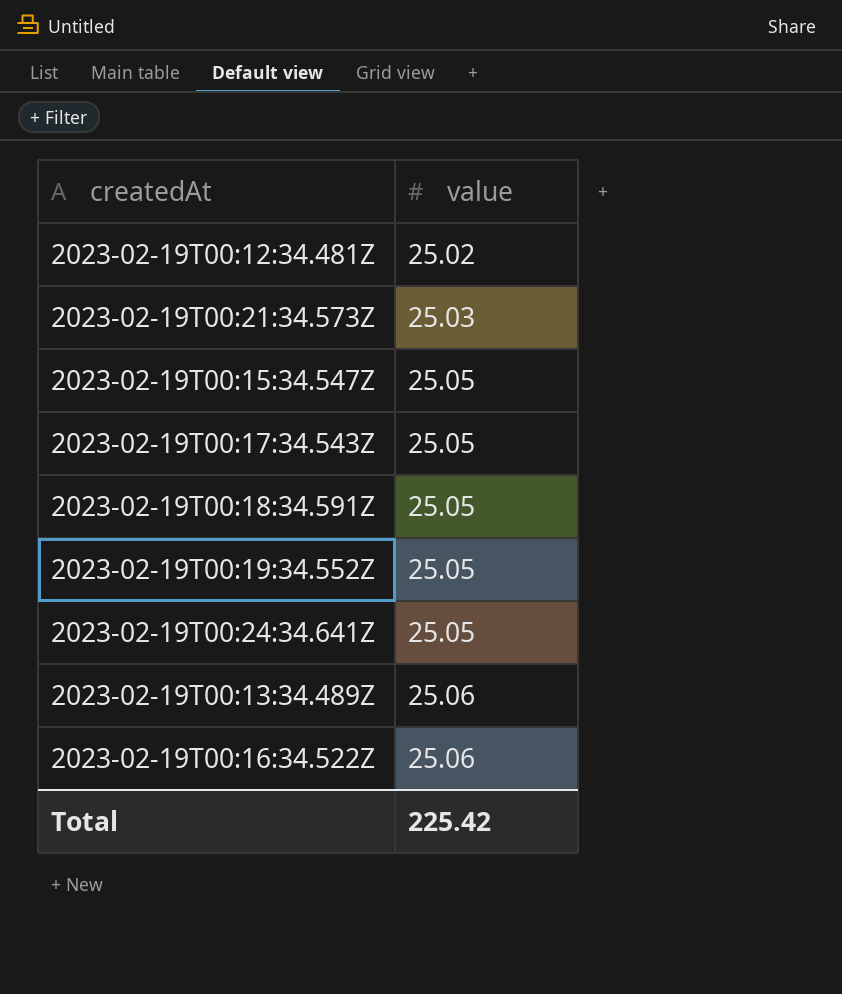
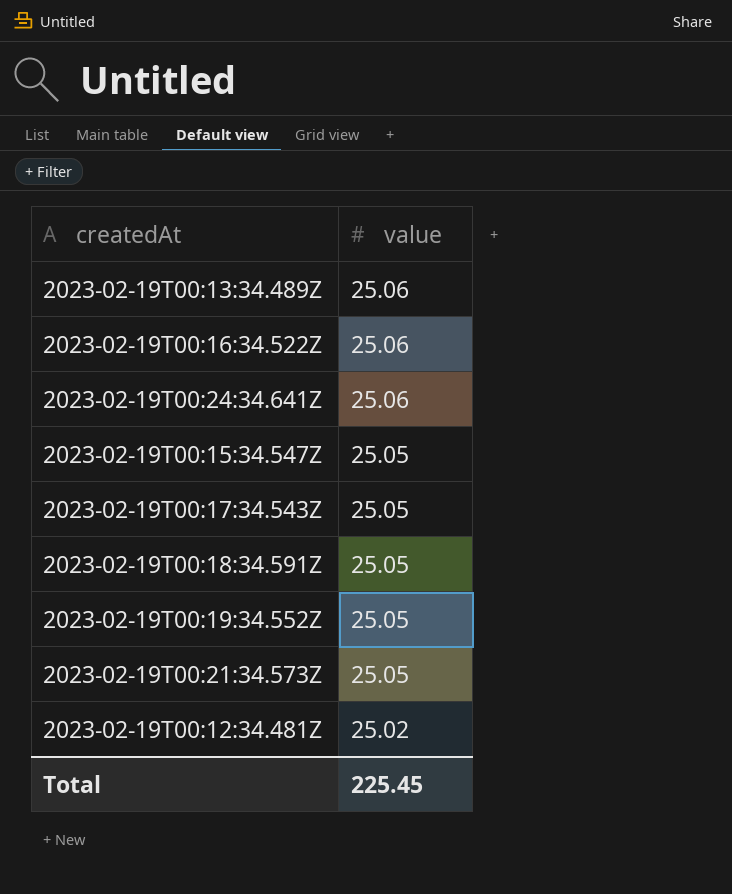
row order: value ascending -> value descending
2023-02-19T00:24:34.641Z | value: 25.05 -> 25.06
2023-02-19T00:21:34.573Z | value: 25.03 -> 25.05
Total | value: 225.42 -> 225.45

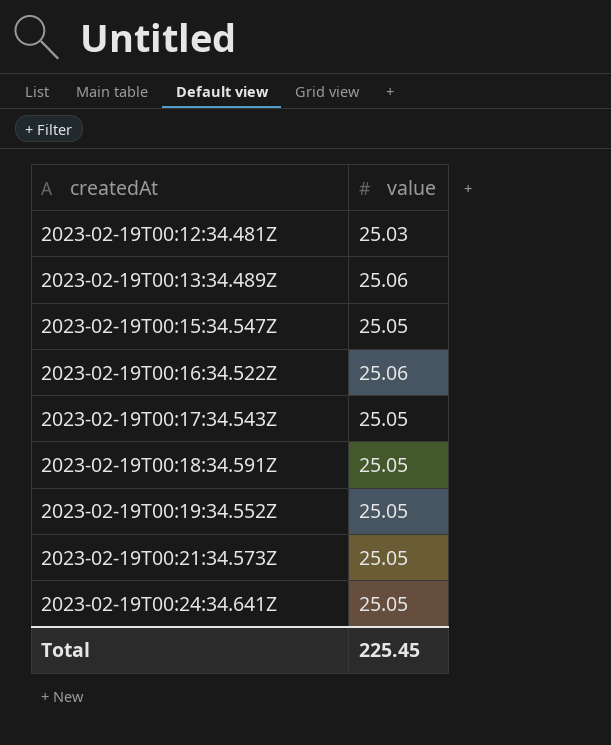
row order: value descending -> createdAt ascending
2023-02-19T00:12:34.481Z | value: 25.02 -> 25.03
2023-02-19T00:24:34.641Z | value: 25.06 -> 25.05

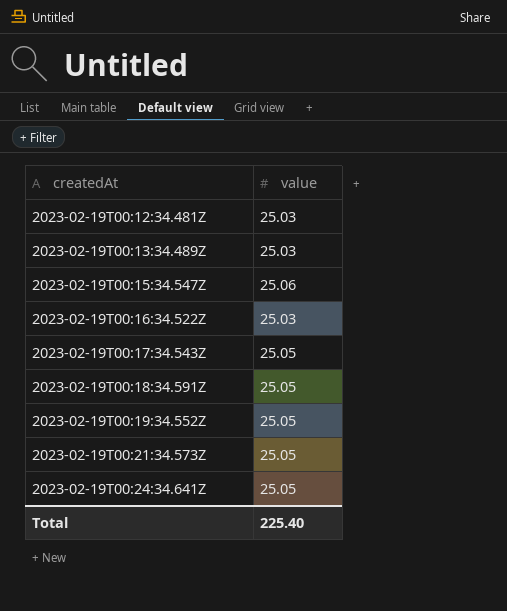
2023-02-19T00:13:34.489Z | value: 25.06 -> 25.03
2023-02-19T00:15:34.547Z | value: 25.05 -> 25.06
2023-02-19T00:16:34.522Z | value: 25.06 -> 25.03
Total | value: 225.45 -> 225.40

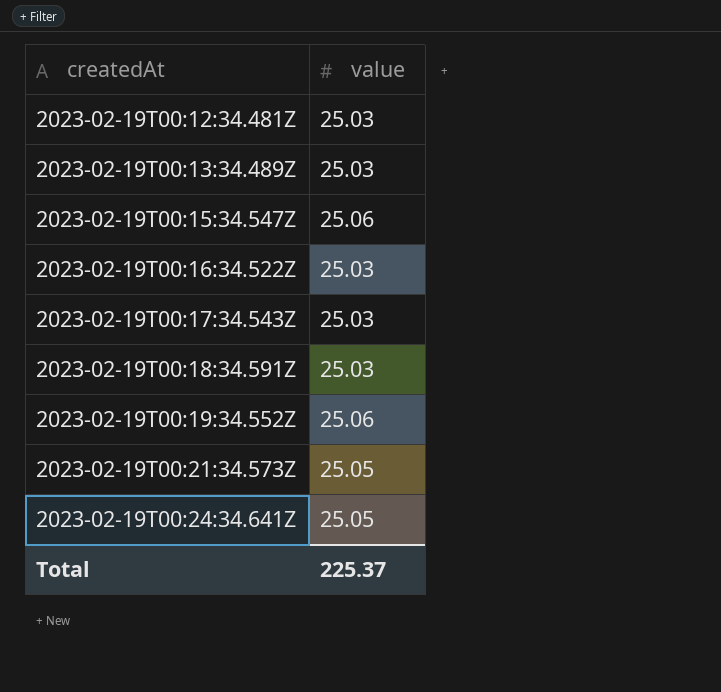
2023-02-19T00:17:34.543Z | value: 25.05 -> 25.03
2023-02-19T00:18:34.591Z | value: 25.05 -> 25.03
2023-02-19T00:19:34.552Z | value: 25.05 -> 25.06
Total | value: 225.40 -> 225.37

